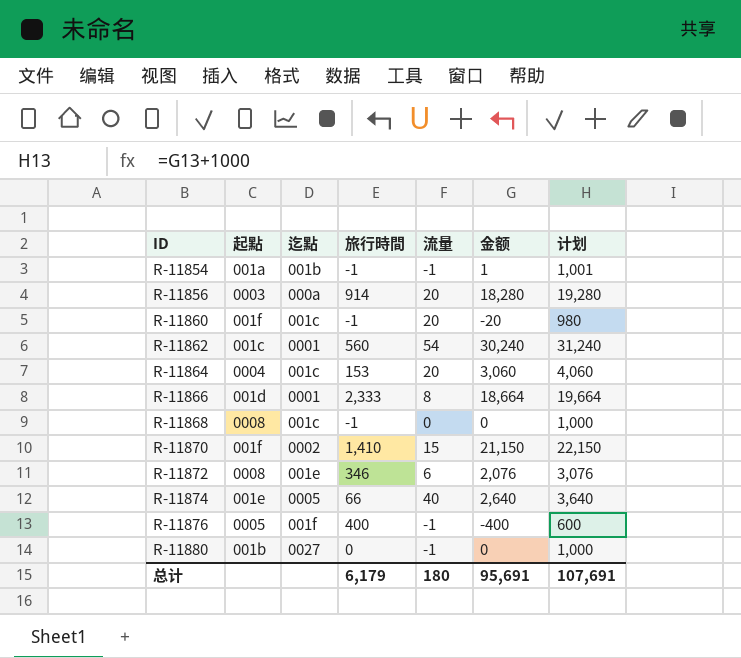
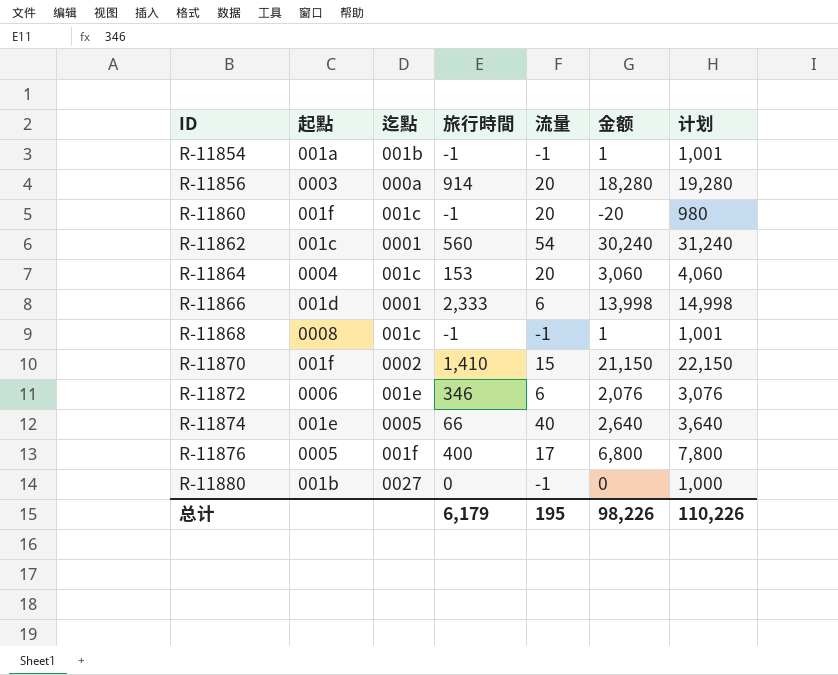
R-11866 | 流量: 8 -> 6
R-11866 | 金额: 18,664 -> 13,998
R-11866 | 计划: 19,664 -> 14,998
R-11868 | 流量: 0 -> -1
R-11868 | 金额: 0 -> 1
R-11868 | 计划: 1,000 -> 1,001
R-11872 | 起點: 0008 -> 0006
R-11876 | 流量: -1 -> 17
R-11876 | 金额: -400 -> 6,800
R-11876 | 计划: 600 -> 7,800
总计 | 流量: 180 -> 195
总计 | 金额: 95,691 -> 98,226
总计 | 计划: 107,691 -> 110,226

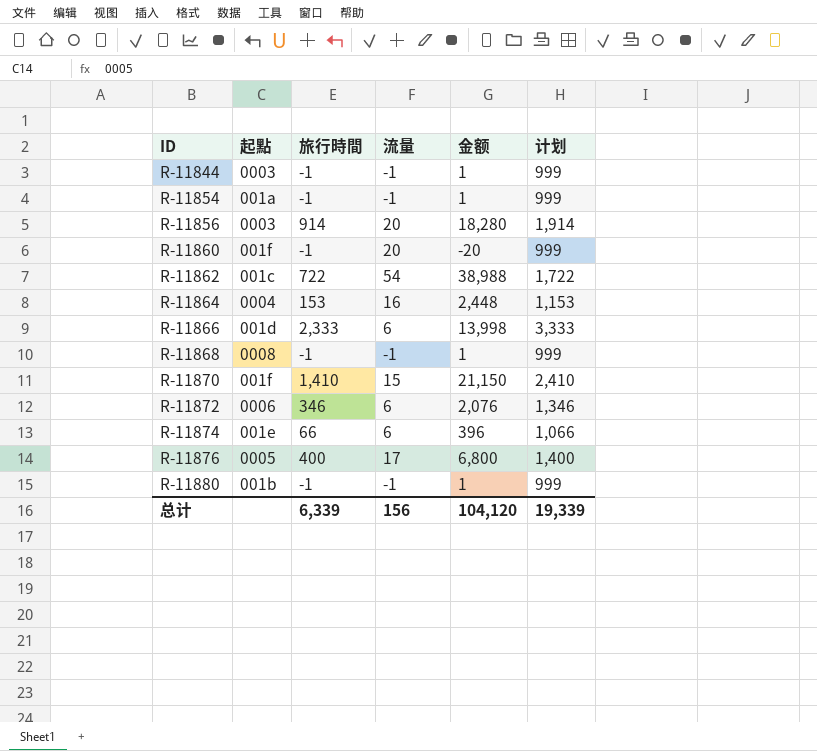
column 迄點 | position: 3 -> none
column 计划 | formula: [金额] + 1000 -> [旅行時間] + 1000
row R-11844: none -> 0003 | -1 | -1 | 1 | 999
R-11862 | 旅行時間: 560 -> 722
R-11862 | 金额: 30,240 -> 38,988
R-11864 | 流量: 20 -> 16
R-11864 | 金额: 3,060 -> 2,448
R-11874 | 流量: 40 -> 6
R-11874 | 金额: 2,640 -> 396
R-11880 | 旅行時間: 0 -> -1
R-11880 | 金额: 0 -> 1
总计 | 旅行時間: 6,179 -> 6,339
总计 | 流量: 195 -> 156
总计 | 金额: 98,226 -> 104,120
总计 | 计划: 110,226 -> 19,339

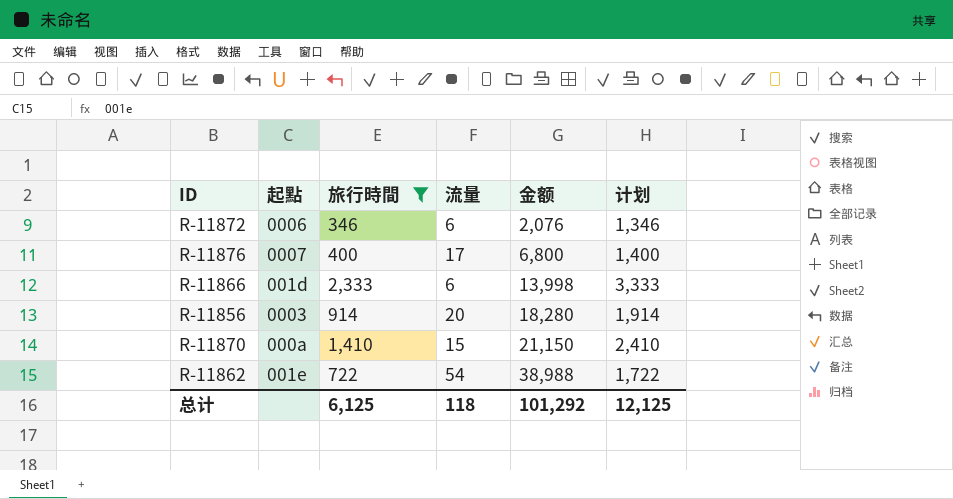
filter: none -> 旅行時間 >= 346
row order: ID ascending -> 金额 ascending
R-11876 | 起點: 0005 -> 0007
R-11870 | 起點: 001f -> 000a
R-11862 | 起點: 001c -> 001e
总计 | 旅行時間: 6,339 -> 6,125
总计 | 流量: 156 -> 118
总计 | 金额: 104,120 -> 101,292
总计 | 计划: 19,339 -> 12,125

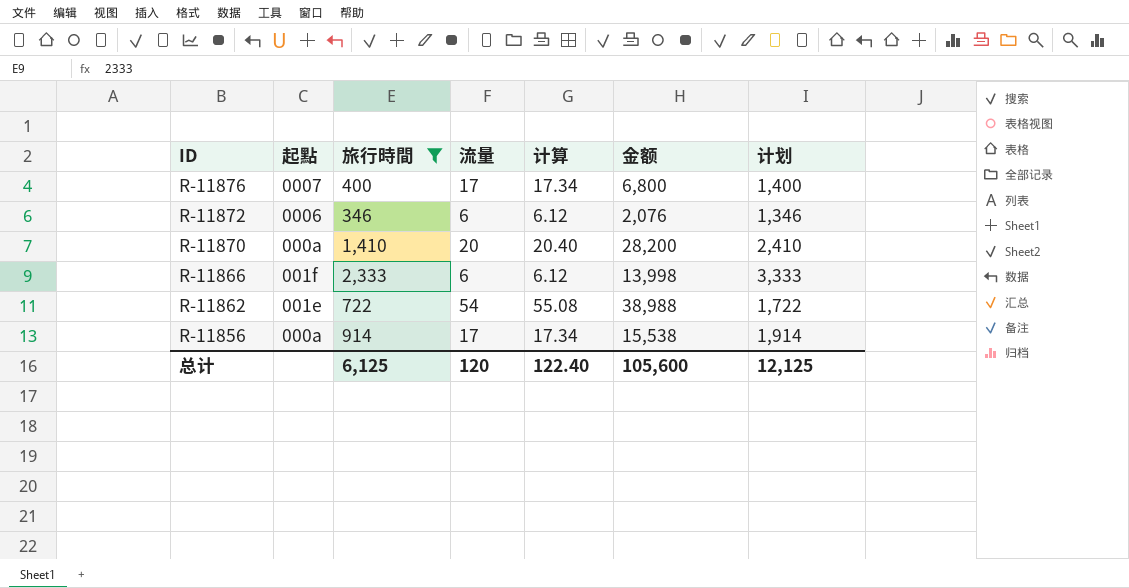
row order: 金额 ascending -> ID descending
column 计算 | formula: none -> [流量] * 1.02
R-11870 | 流量: 15 -> 20
R-11870 | 金额: 21,150 -> 28,200
R-11866 | 起點: 001d -> 001f
R-11856 | 起點: 0003 -> 000a
R-11856 | 流量: 20 -> 17
R-11856 | 金额: 18,280 -> 15,538
总计 | 流量: 118 -> 120
总计 | 金额: 101,292 -> 105,600

